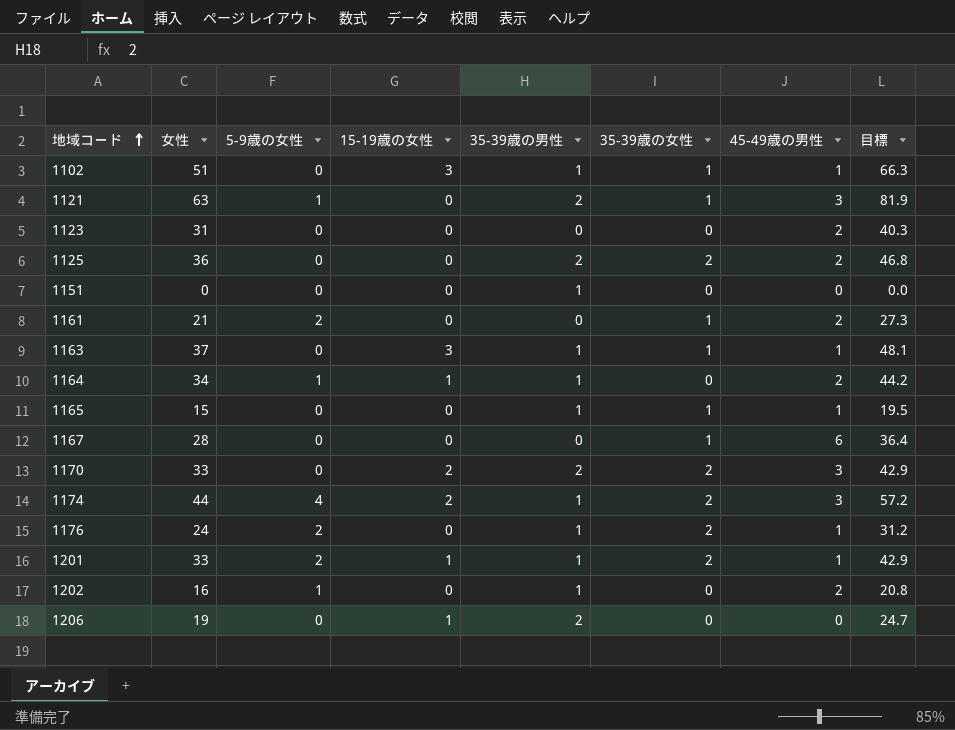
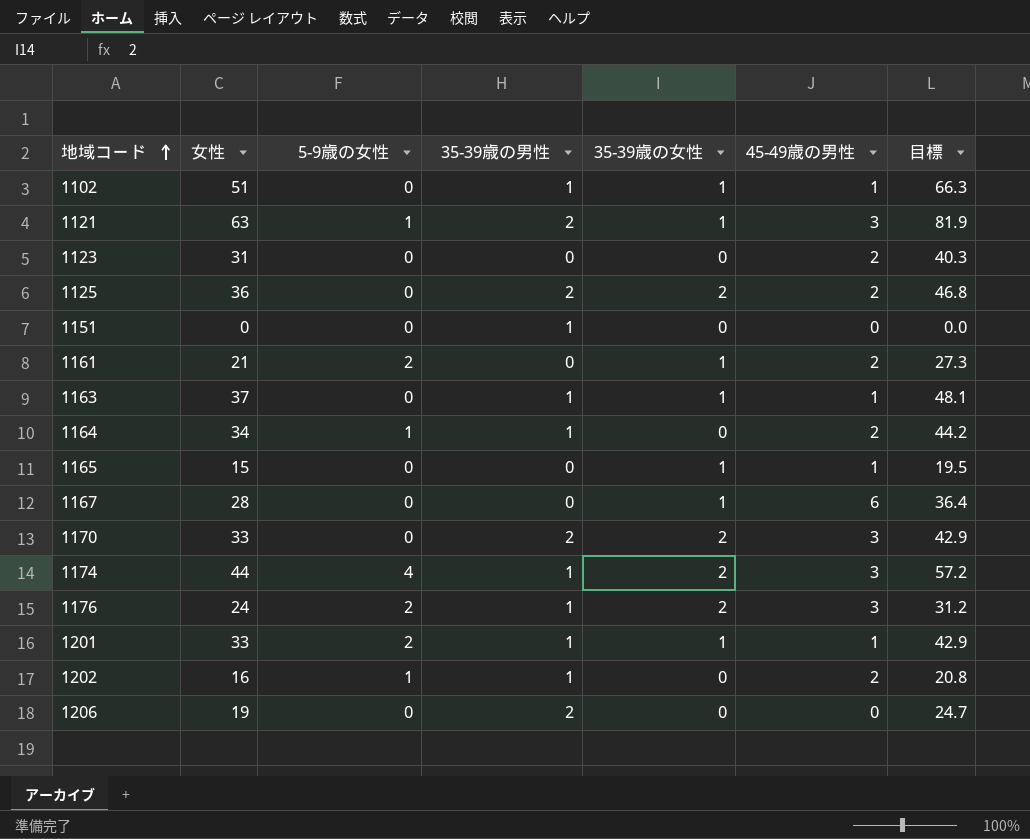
column 15-19歳の女性 | position: 4 -> none
1165 | 35-39歳の男性: 1 -> 0
1176 | 45-49歳の男性: 1 -> 3
1201 | 35-39歳の女性: 2 -> 1

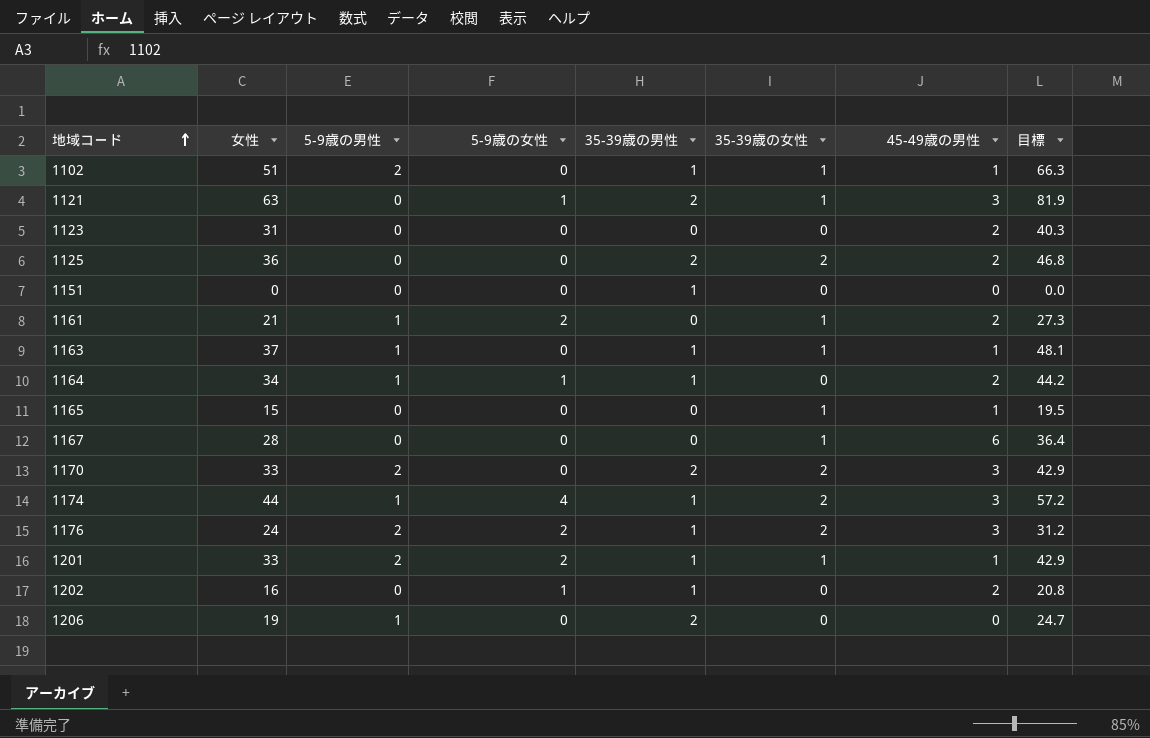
column 5-9歳の男性 | position: none -> 3

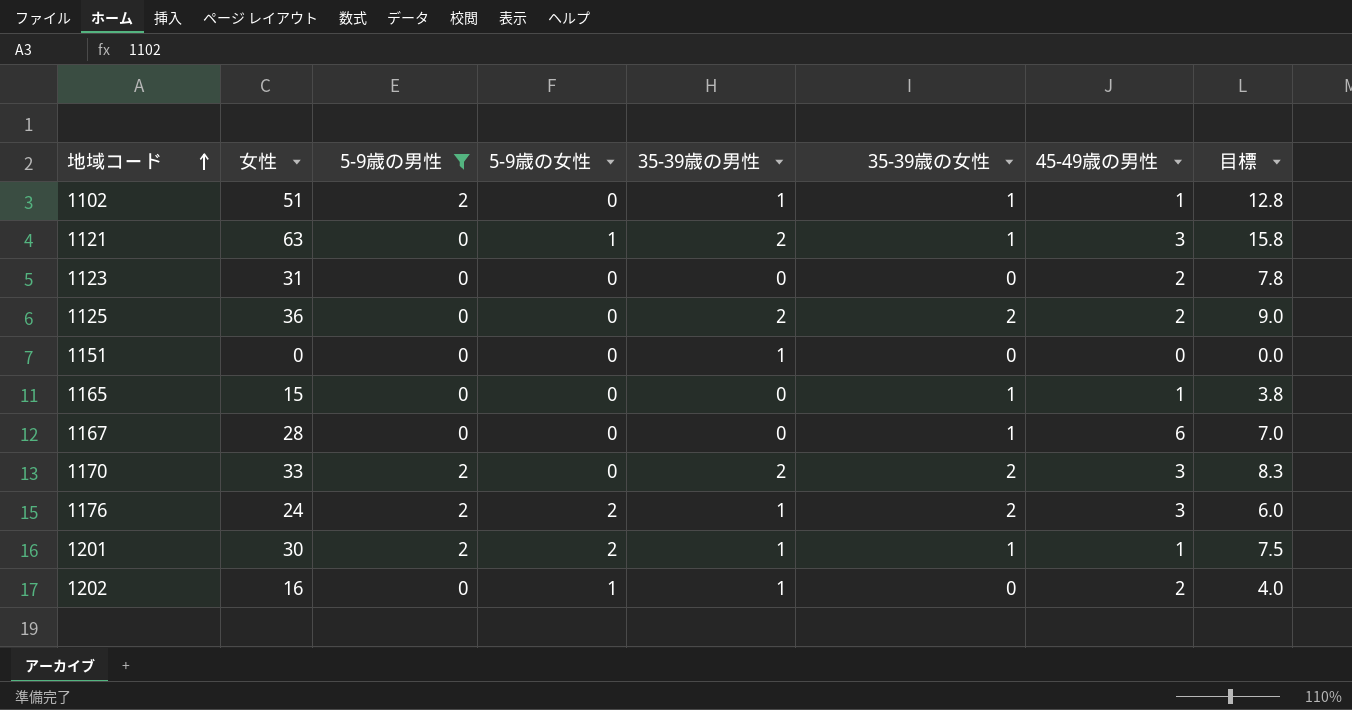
filter: none -> 5-9歳の男性 != 1
column 目標 | formula: [女性] * 1.3 -> [女性] * 0.25
1201 | 女性: 33 -> 30

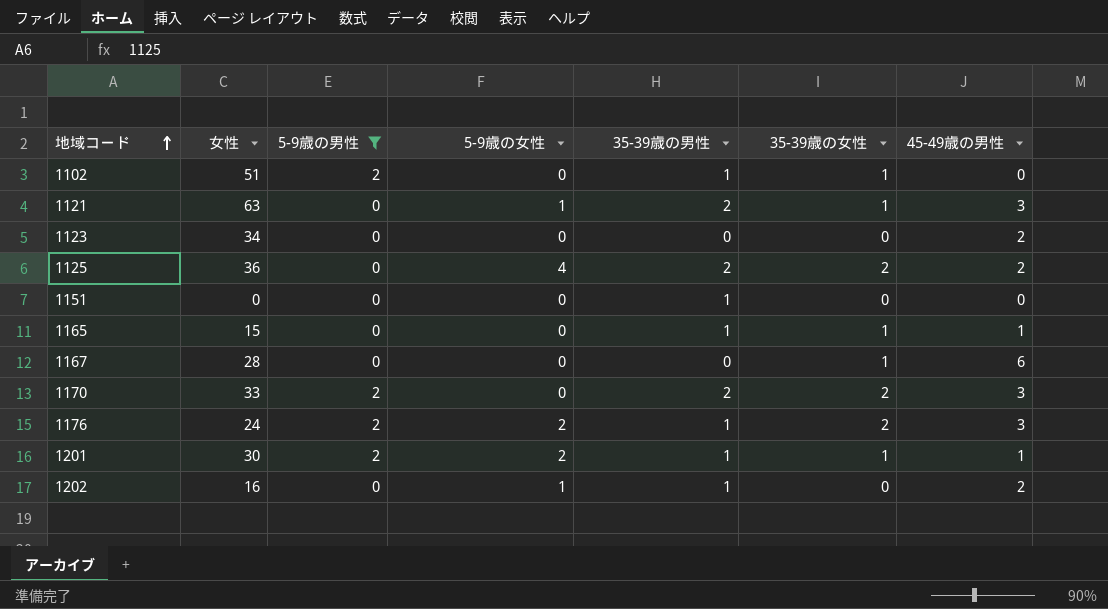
column 目標 | formula: [女性] * 0.25 -> none
1102 | 45-49歳の男性: 1 -> 0
1123 | 女性: 31 -> 34
1125 | 5-9歳の女性: 0 -> 4
1165 | 35-39歳の男性: 0 -> 1

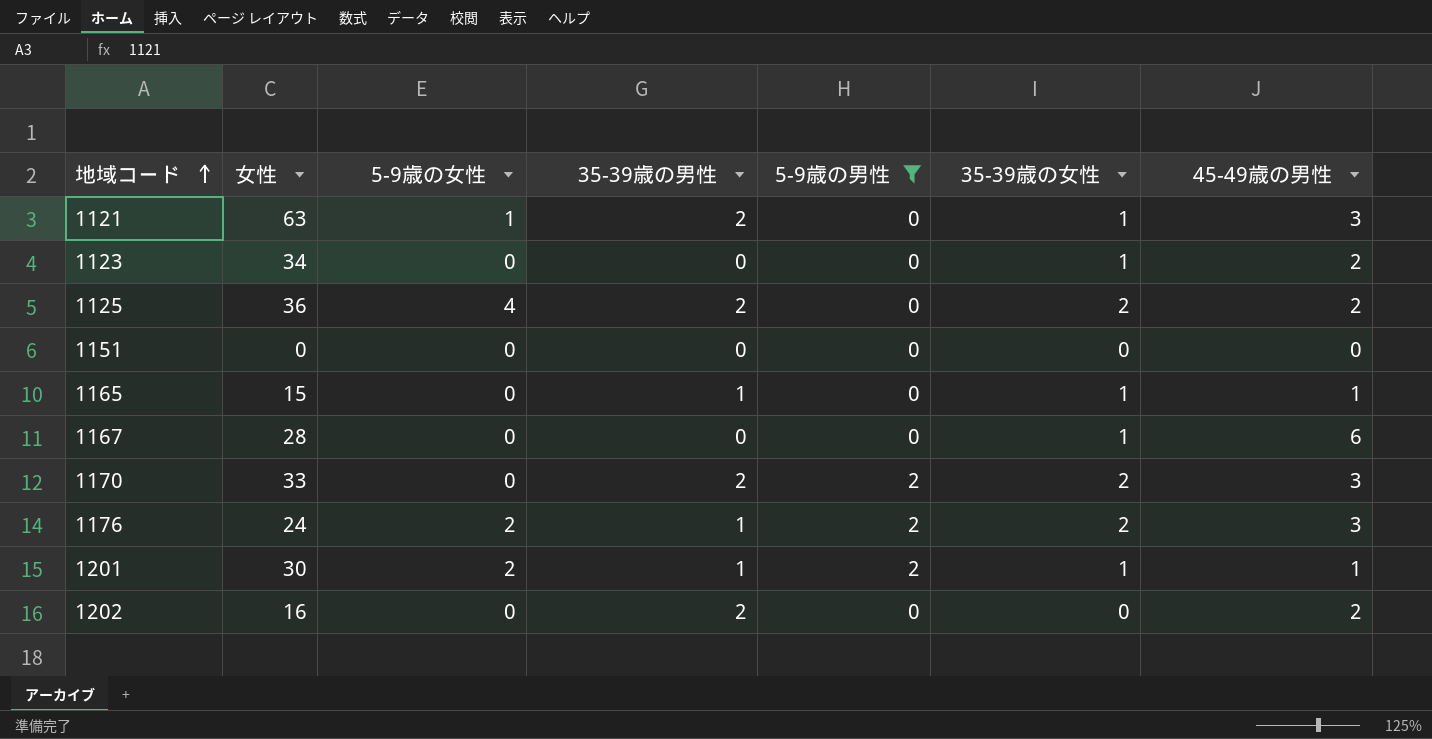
column 5-9歳の男性 | position: 3 -> 5
row 1102: 51 | 2 | 0 | 1 | 1 | 0 -> none
1123 | 35-39歳の女性: 0 -> 1
1151 | 35-39歳の男性: 1 -> 0
1202 | 5-9歳の女性: 1 -> 0
1202 | 35-39歳の男性: 1 -> 2

